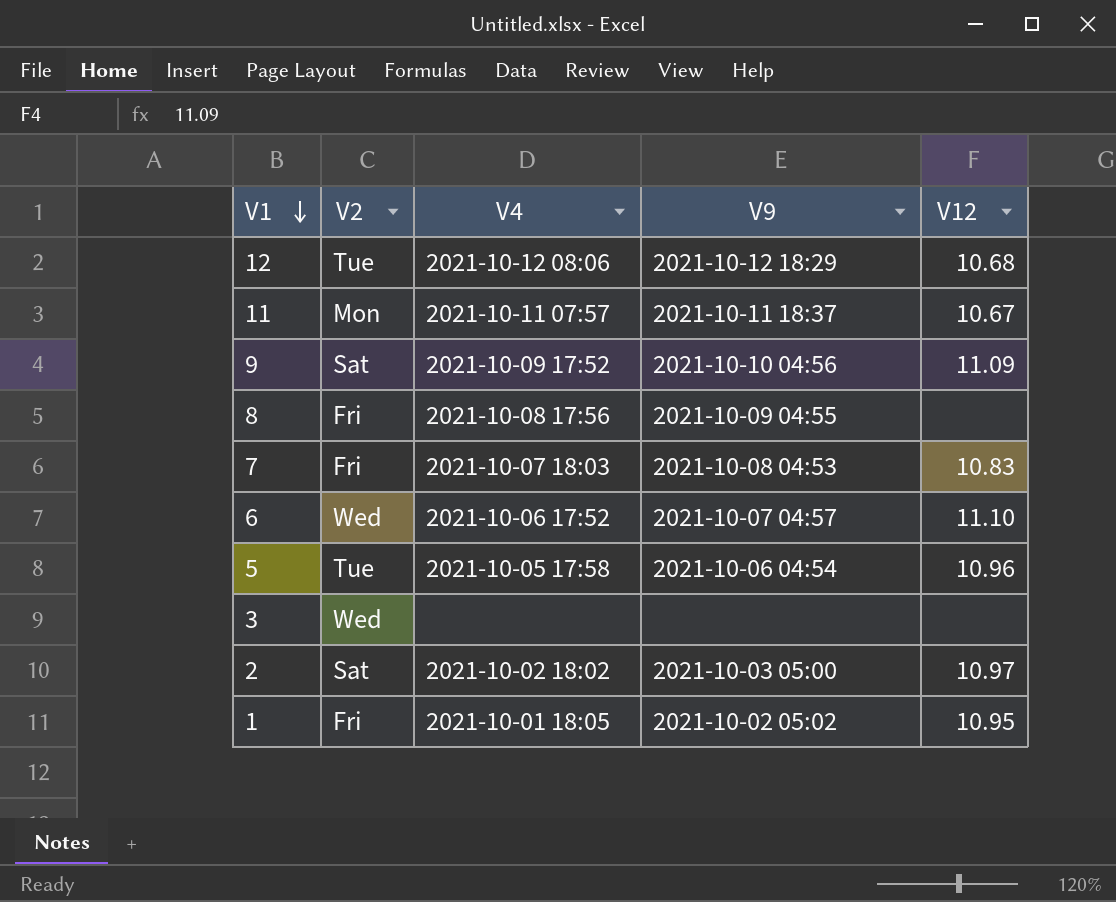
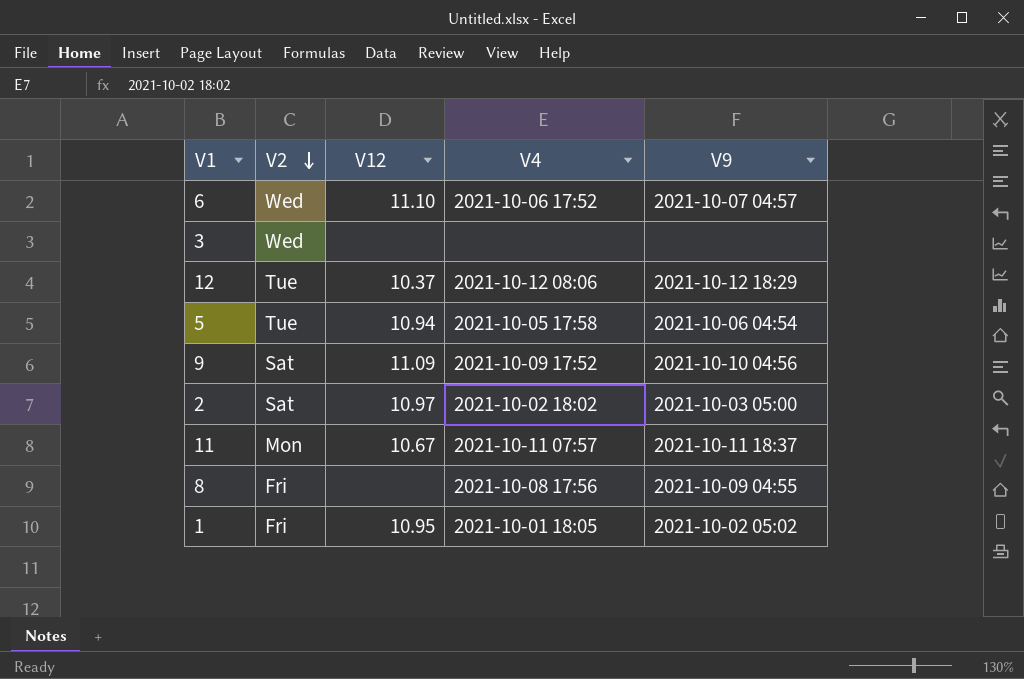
row order: V1 descending -> V2 descending
column V12 | position: 5 -> 3
row 7: Fri | 2021-10-07 18:03 | 2021-10-08 04:53 | 10.83 -> none
12 | V12: 10.68 -> 10.37
5 | V12: 10.96 -> 10.94

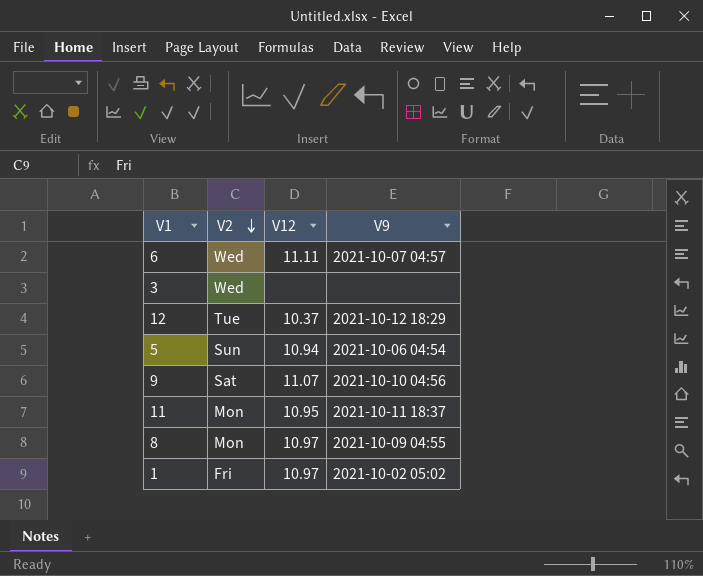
column V4 | position: 4 -> none
row 2: Sat | 10.97 | 2021-10-02 18:02 | 2021-10-03 05:00 -> none
6 | V12: 11.10 -> 11.11
5 | V2: Tue -> Sun
9 | V12: 11.09 -> 11.07
11 | V12: 10.67 -> 10.95
8 | V2: Fri -> Mon
8 | V12: none -> 10.97
1 | V12: 10.95 -> 10.97

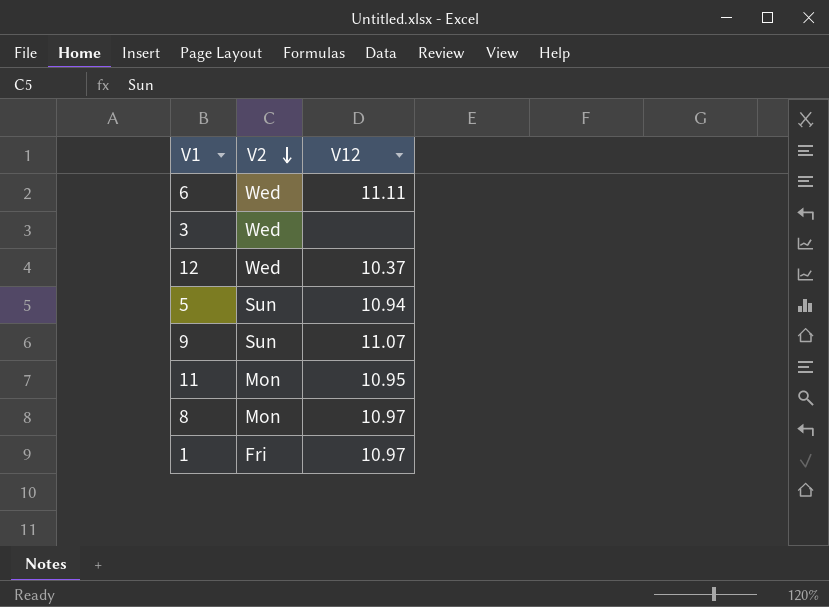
column V9 | position: 4 -> none
12 | V2: Tue -> Wed
9 | V2: Sat -> Sun

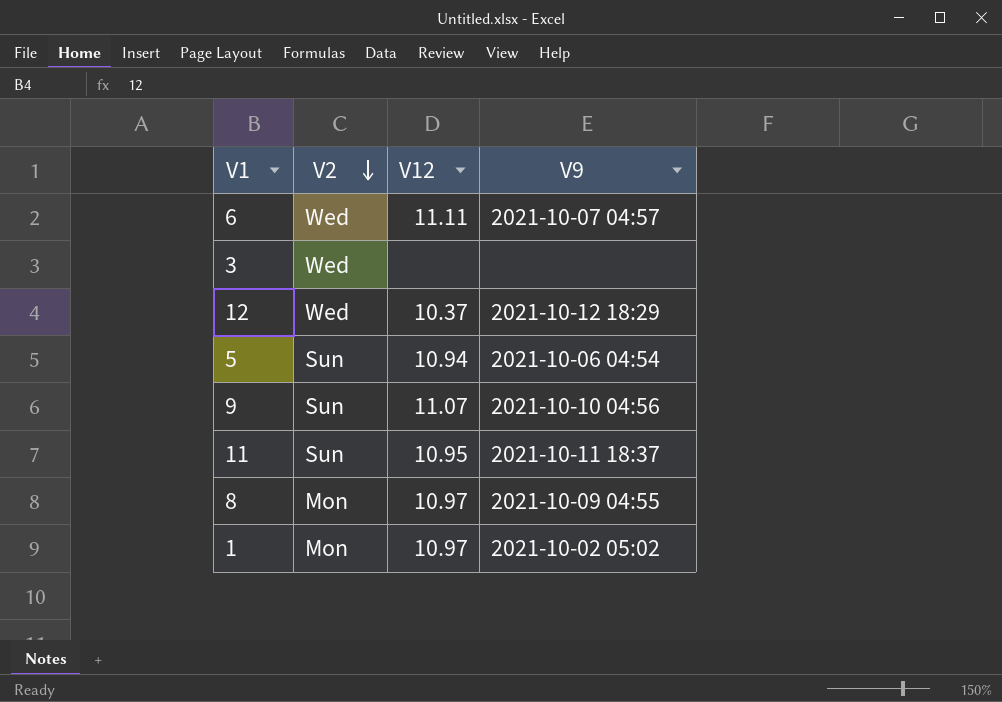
column V9 | position: none -> 4
11 | V2: Mon -> Sun
1 | V2: Fri -> Mon

